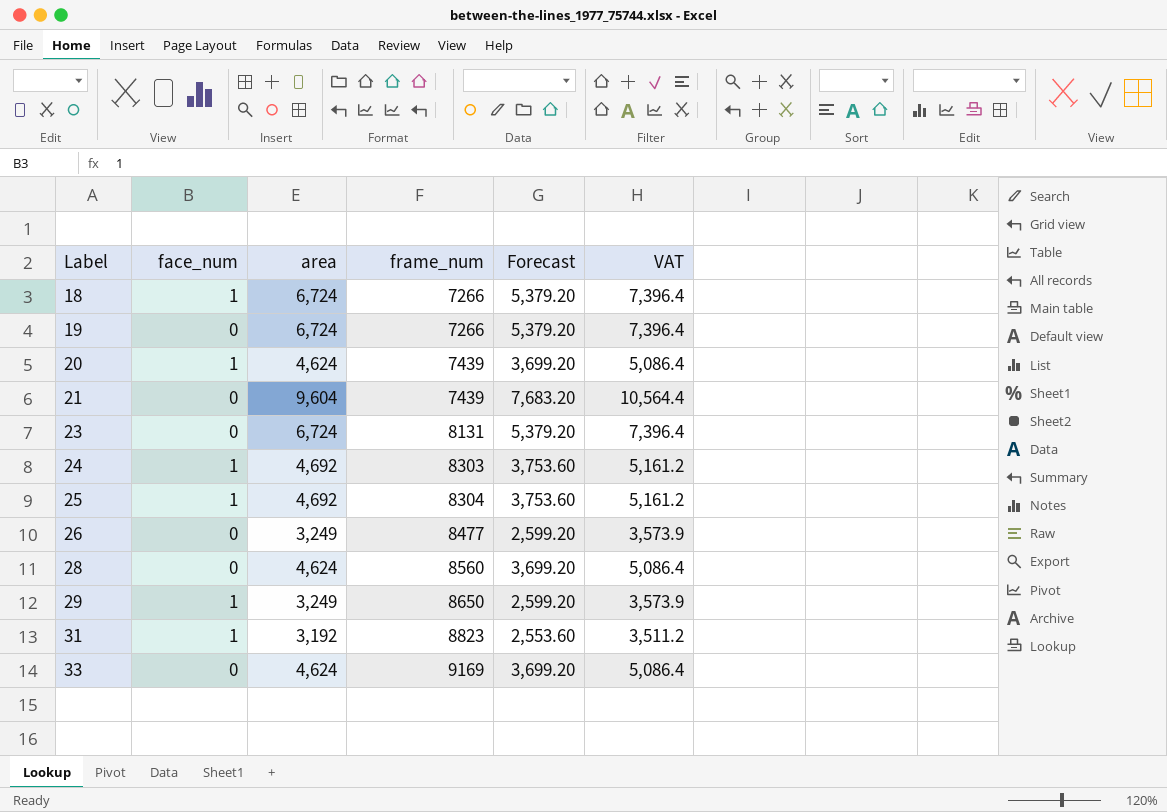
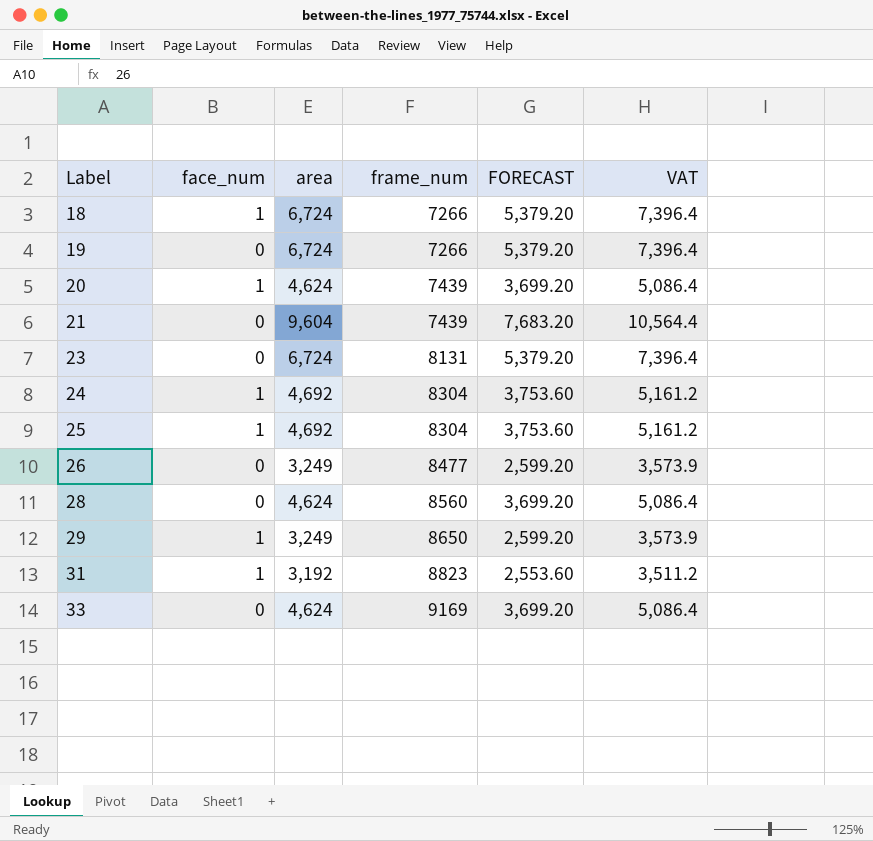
column name: Forecast -> FORECAST
24 | frame_num: 8303 -> 8304

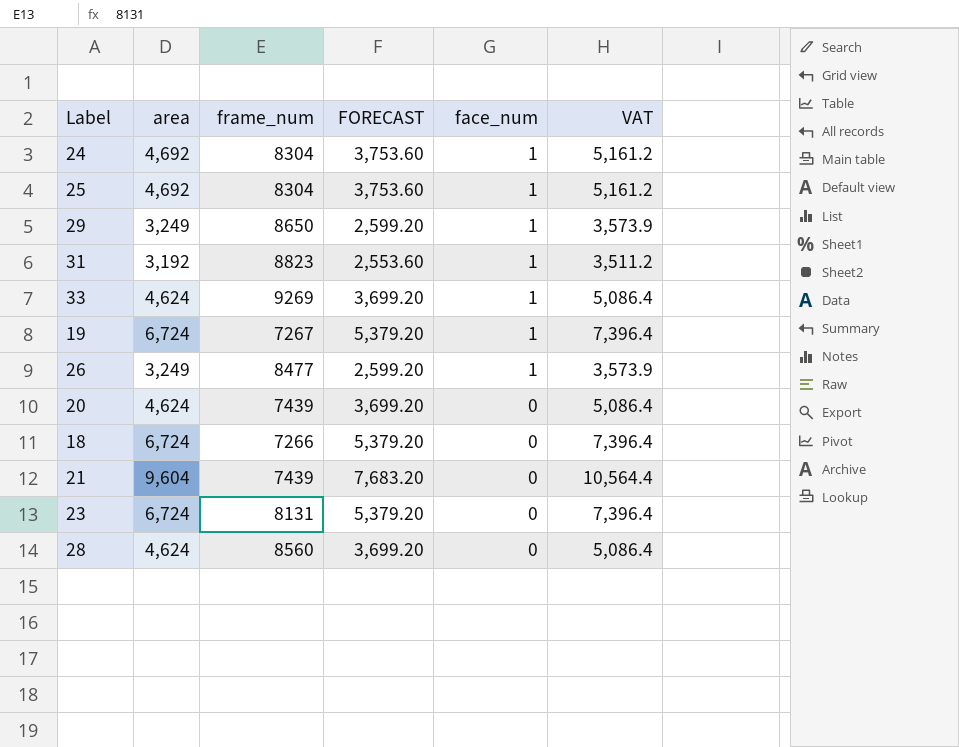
row order: Label ascending -> face_num descending
column face_num | position: 2 -> 5
33 | frame_num: 9169 -> 9269
33 | face_num: 0 -> 1
19 | frame_num: 7266 -> 7267
19 | face_num: 0 -> 1
26 | face_num: 0 -> 1
20 | face_num: 1 -> 0
18 | face_num: 1 -> 0

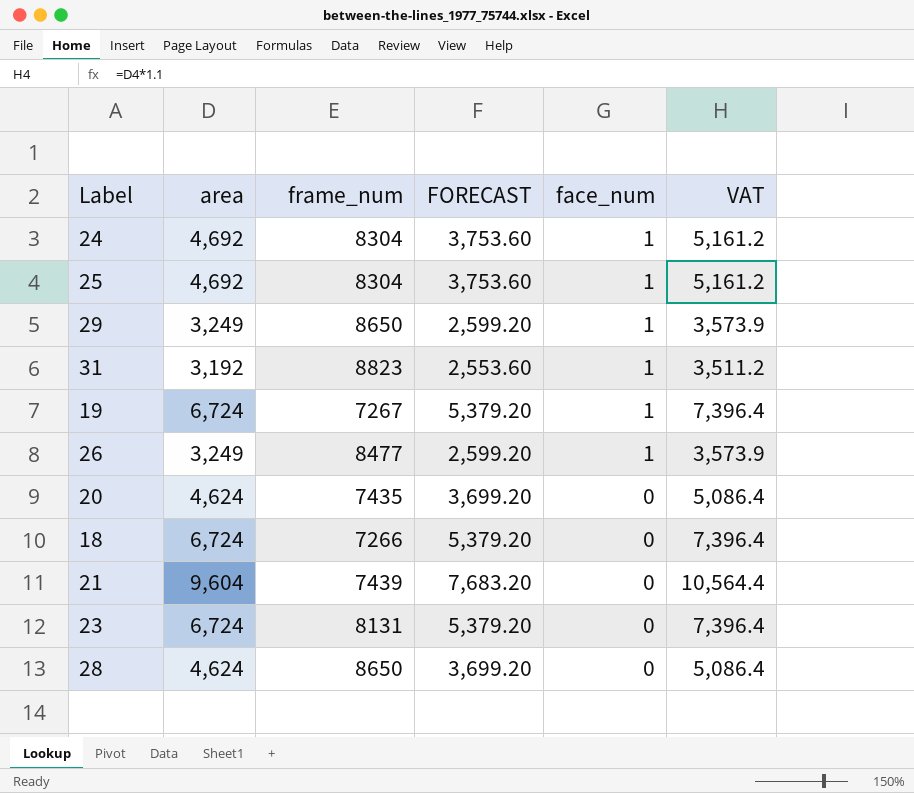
row 33: 4,624 | 9269 | 3,699.20 | 1 | 5,086.4 -> none
20 | frame_num: 7439 -> 7435
28 | frame_num: 8560 -> 8650

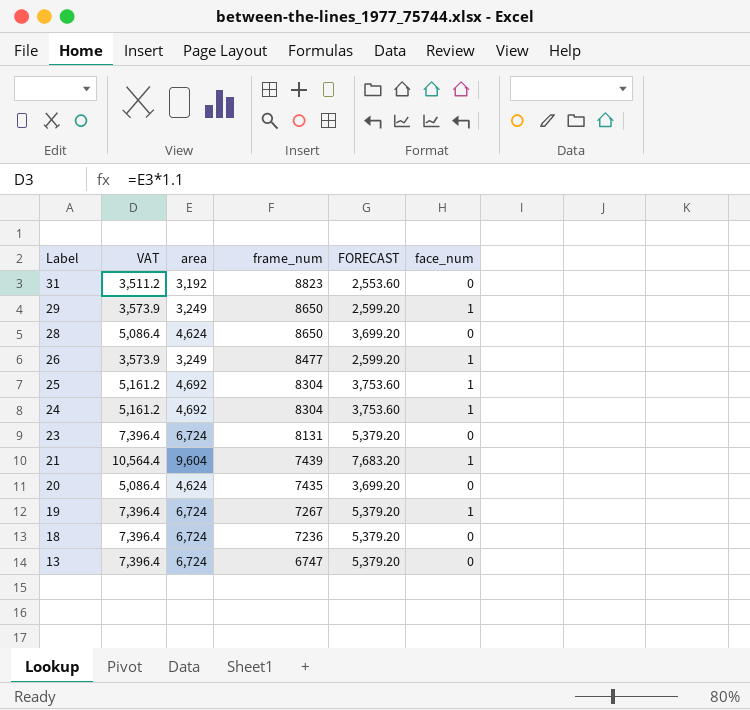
row order: face_num descending -> Label descending
column VAT | position: 6 -> 2
31 | face_num: 1 -> 0
21 | face_num: 0 -> 1
18 | frame_num: 7266 -> 7236
row 13: none -> 7,396.4 | 6,724 | 6747 | 5,379.20 | 0

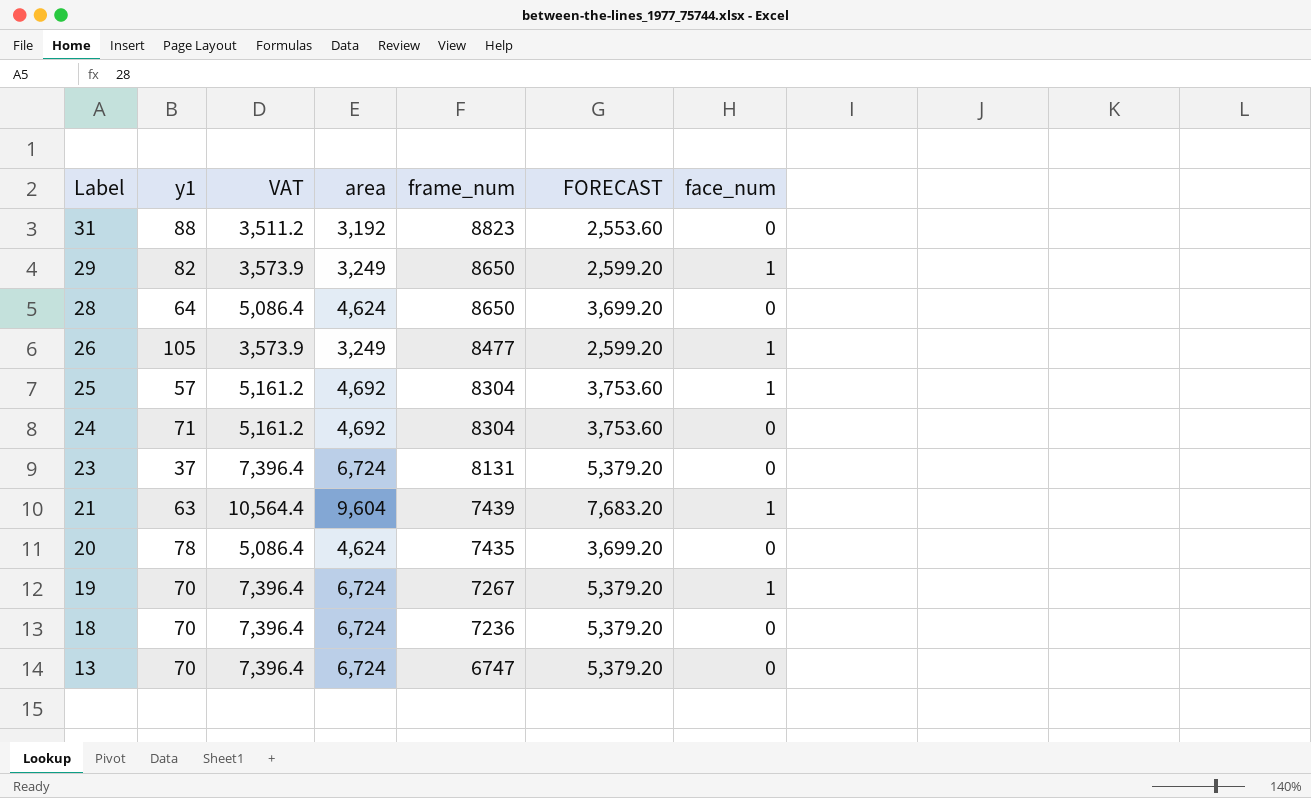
column y1 | position: none -> 2
24 | face_num: 1 -> 0

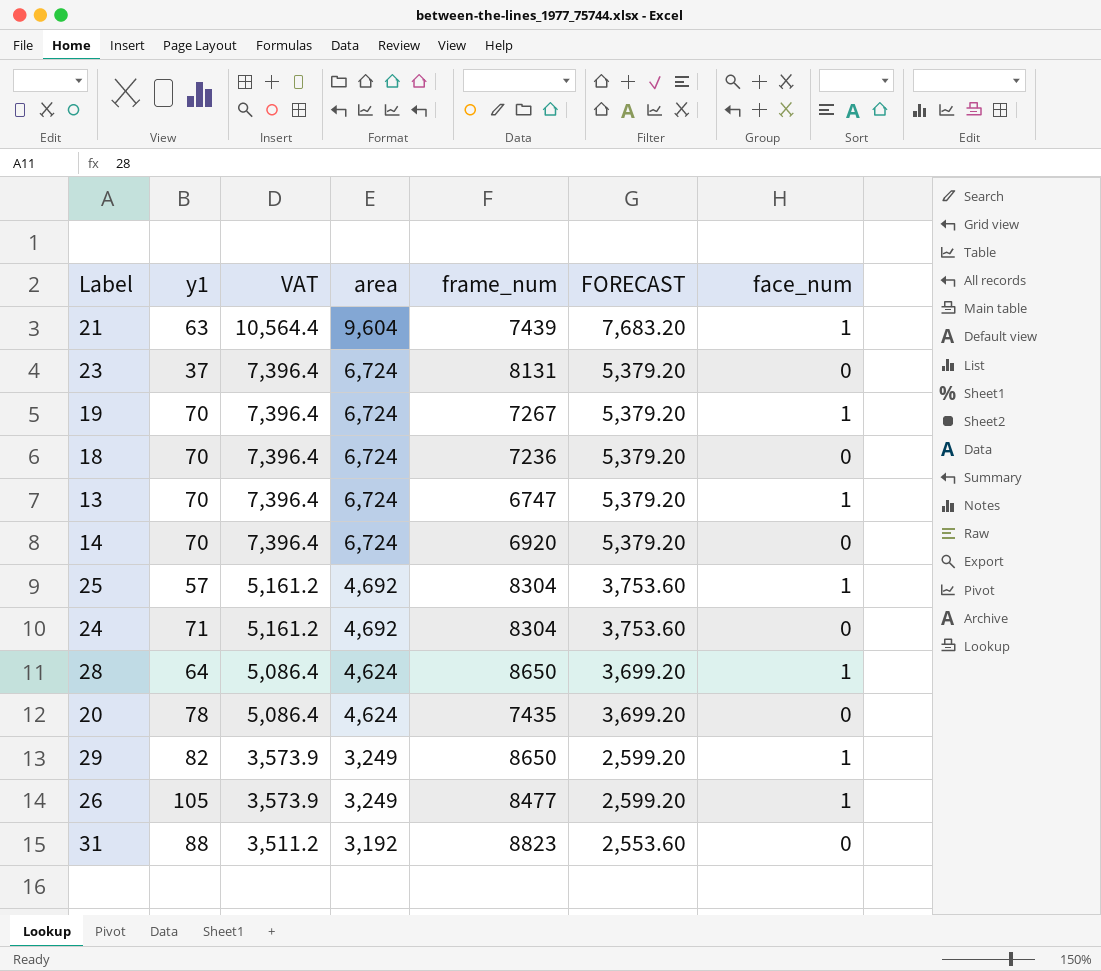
row order: Label descending -> VAT descending
13 | face_num: 0 -> 1
row 14: none -> 70 | 7,396.4 | 6,724 | 6920 | 5,379.20 | 0
28 | face_num: 0 -> 1

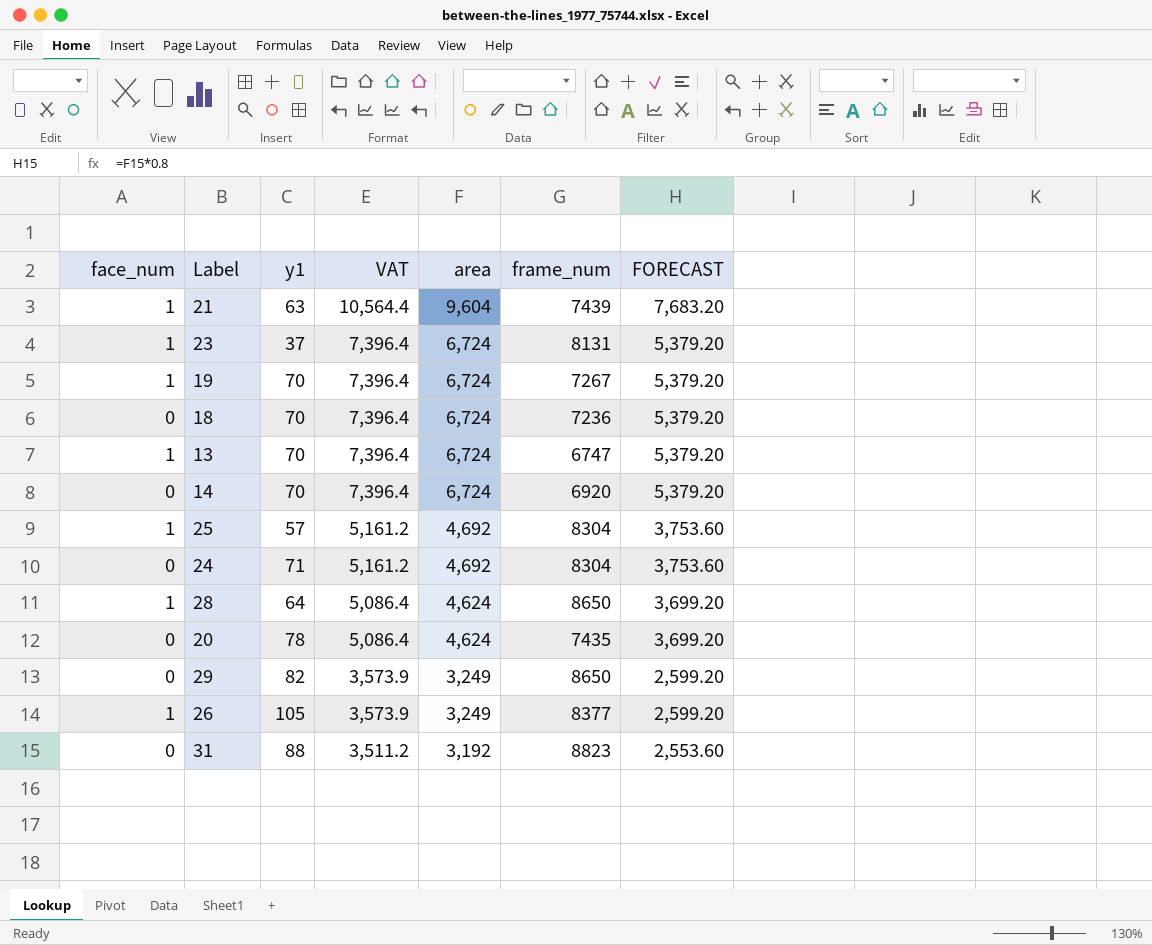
column face_num | position: 7 -> 1
23 | face_num: 0 -> 1
29 | face_num: 1 -> 0
26 | frame_num: 8477 -> 8377

